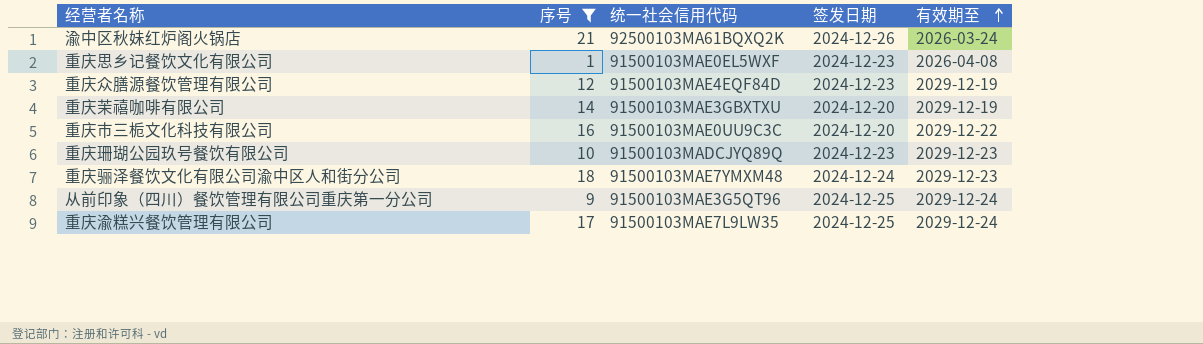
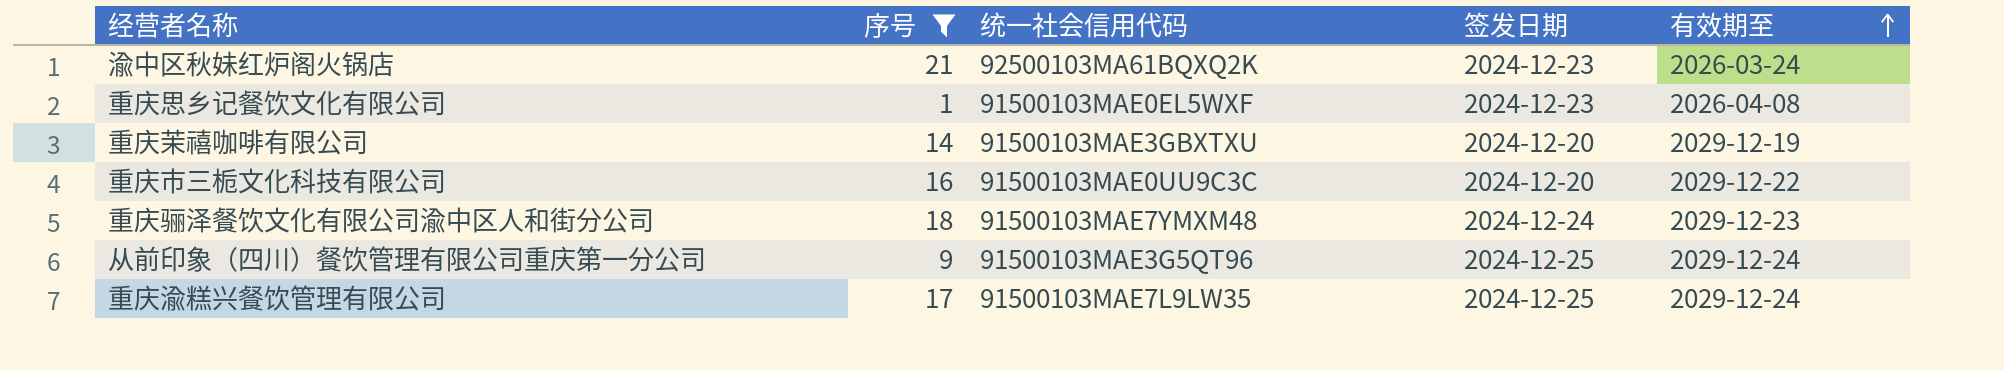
row 重庆众膳源餐饮管理有限公司: 12 | 91500103MAE4EQF84D | 2024-12-23 | 2029-12-19 -> none
row 重庆珊瑚公园玖号餐饮有限公司: 10 | 91500103MADCJYQ89Q | 2024-12-23 | 2029-12-23 -> none
渝中区秋妹红炉阁火锅店 | 签发日期: 2024-12-26 -> 2024-12-23

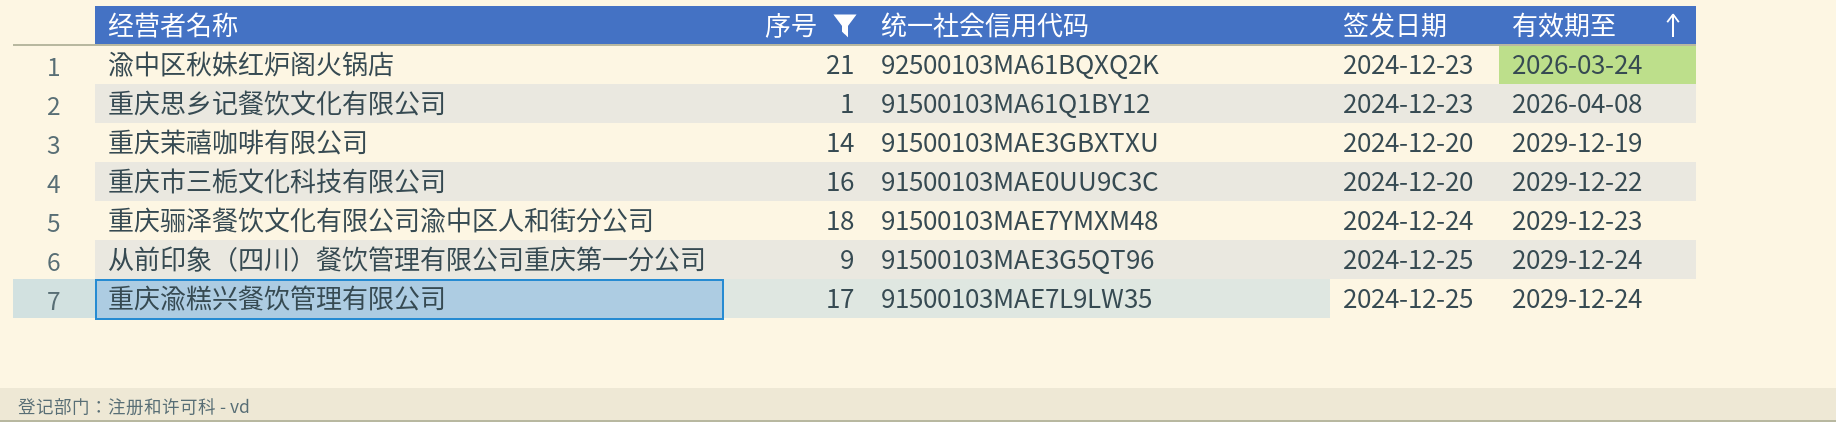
重庆思乡记餐饮文化有限公司 | 统一社会信用代码: 91500103MAE0EL5WXF -> 91500103MA61Q1BY12

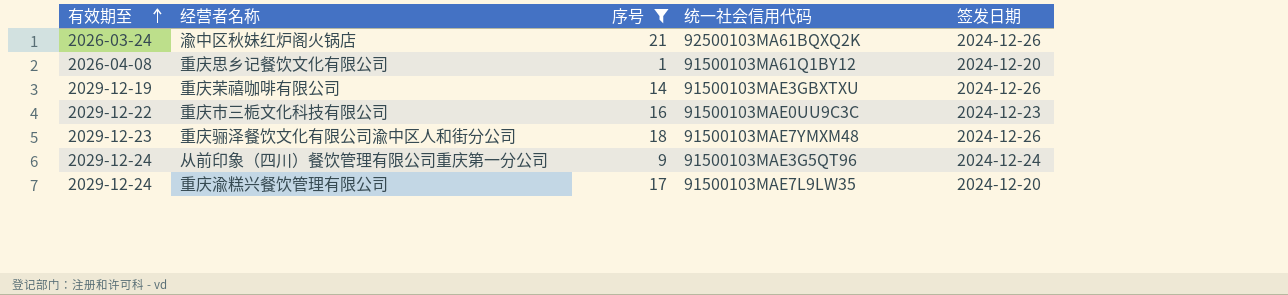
column 有效期至 | position: 5 -> 1
渝中区秋妹红炉阁火锅店 | 签发日期: 2024-12-23 -> 2024-12-26
重庆思乡记餐饮文化有限公司 | 签发日期: 2024-12-23 -> 2024-12-20
重庆茉禧咖啡有限公司 | 签发日期: 2024-12-20 -> 2024-12-26
重庆市三栀文化科技有限公司 | 签发日期: 2024-12-20 -> 2024-12-23
重庆骊泽餐饮文化有限公司渝中区人和街分公司 | 签发日期: 2024-12-24 -> 2024-12-26
从前印象（四川）餐饮管理有限公司重庆第一分公司 | 签发日期: 2024-12-25 -> 2024-12-24
重庆渝糕兴餐饮管理有限公司 | 签发日期: 2024-12-25 -> 2024-12-20

